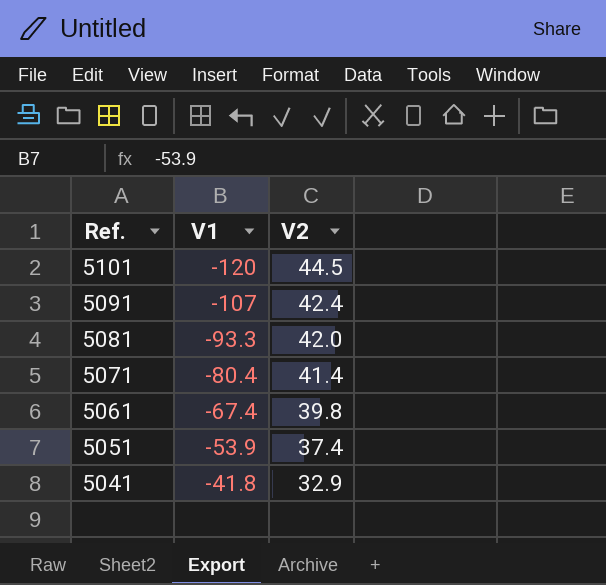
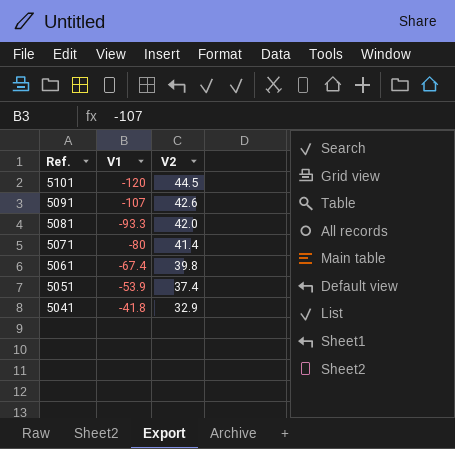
5091 | V2: 42.4 -> 42.6
5071 | V1: -80.4 -> -80

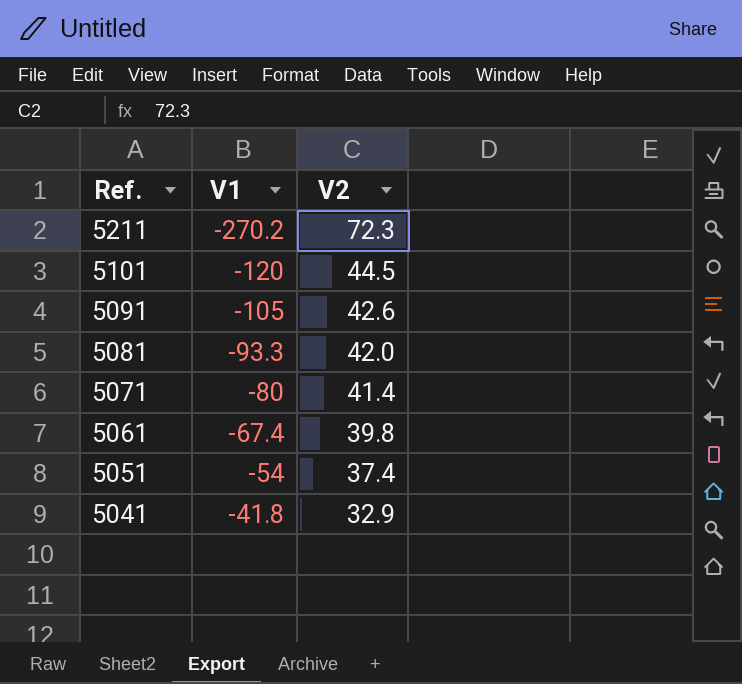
row 5211: none -> -270.2 | 72.3
5091 | V1: -107 -> -105
5051 | V1: -53.9 -> -54

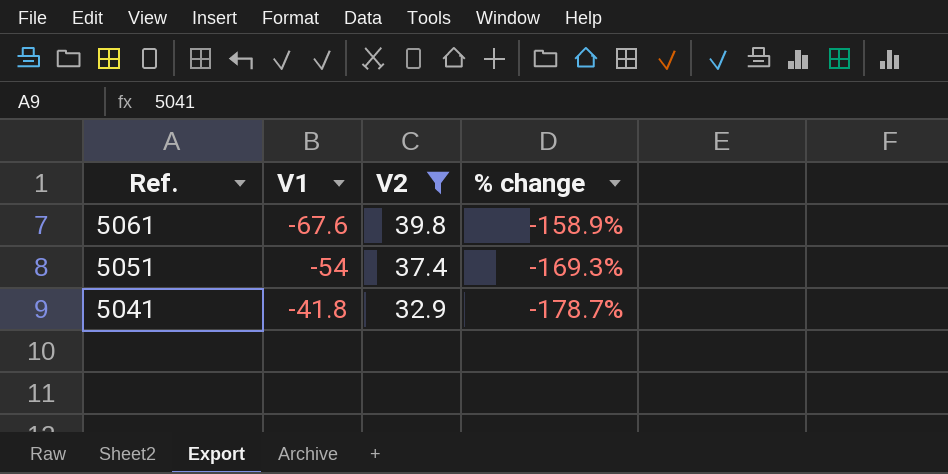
filter: none -> V2 <= 39.8
column % change | formula: none -> ([V2] - [V1]) / [V1]
5061 | V1: -67.4 -> -67.6

